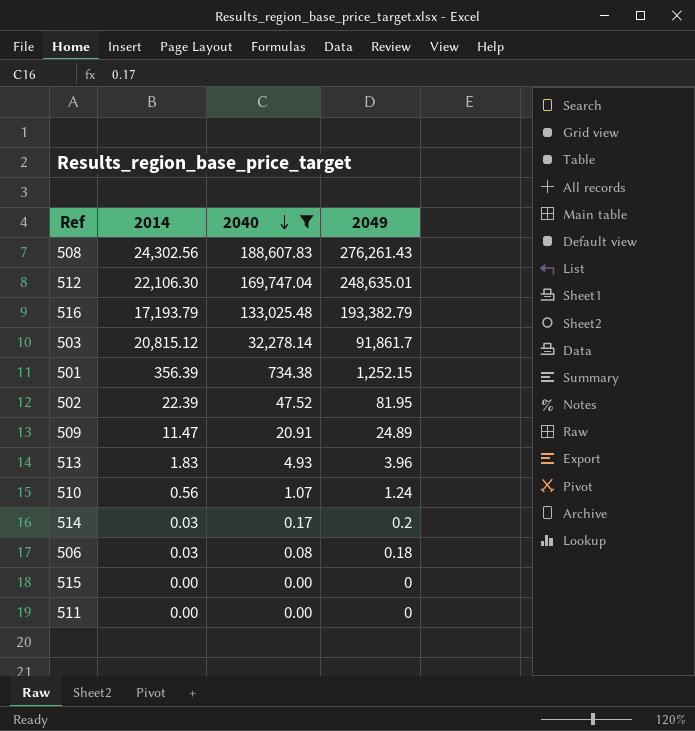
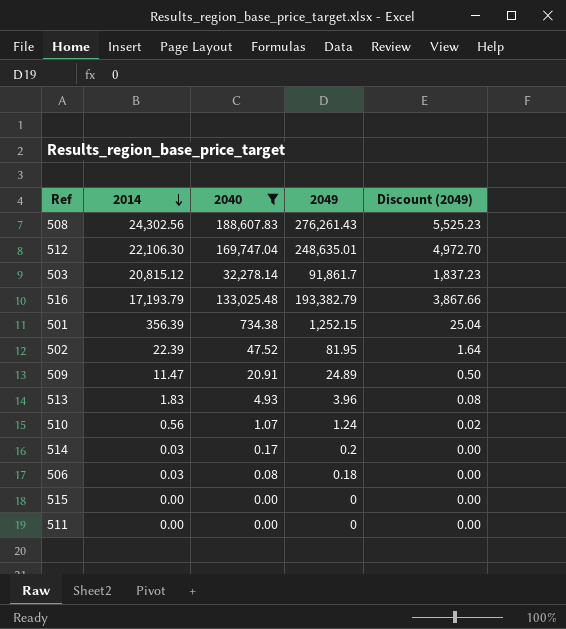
row order: 2040 descending -> 2014 descending
column Discount (2049) | formula: none -> [2049] * 0.02

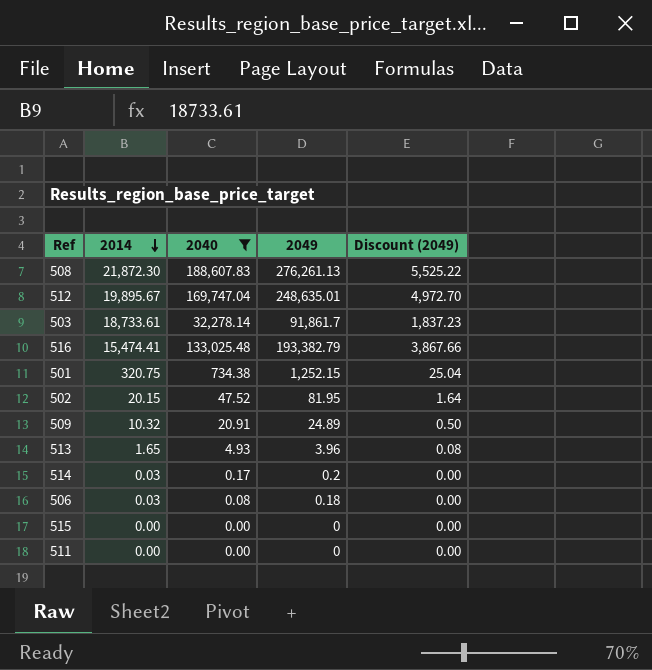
row 510: 0.56 | 1.07 | 1.24 | 0.02 -> none
508 | 2014: 24,302.56 -> 21,872.30
508 | 2049: 276,261.43 -> 276,261.13
508 | Discount (2049): 5,525.23 -> 5,525.22
512 | 2014: 22,106.30 -> 19,895.67
503 | 2014: 20,815.12 -> 18,733.61
516 | 2014: 17,193.79 -> 15,474.41
501 | 2014: 356.39 -> 320.75
502 | 2014: 22.39 -> 20.15
509 | 2014: 11.47 -> 10.32
513 | 2014: 1.83 -> 1.65

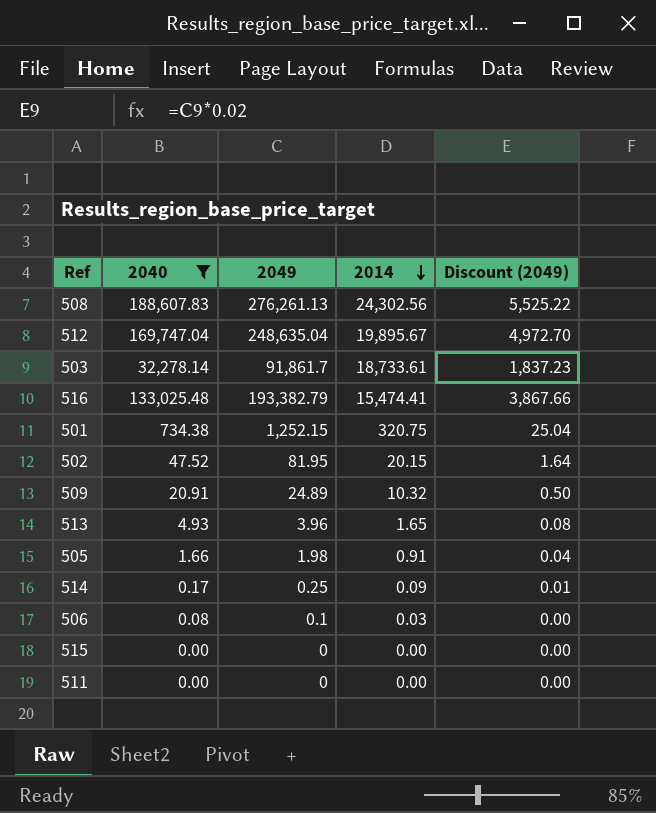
column 2014 | position: 2 -> 4
508 | 2014: 21,872.30 -> 24,302.56
512 | 2049: 248,635.01 -> 248,635.04
row 505: none -> 1.66 | 1.98 | 0.91 | 0.04
514 | 2049: 0.2 -> 0.25
514 | 2014: 0.03 -> 0.09
514 | Discount (2049): 0.00 -> 0.01
506 | 2049: 0.18 -> 0.1

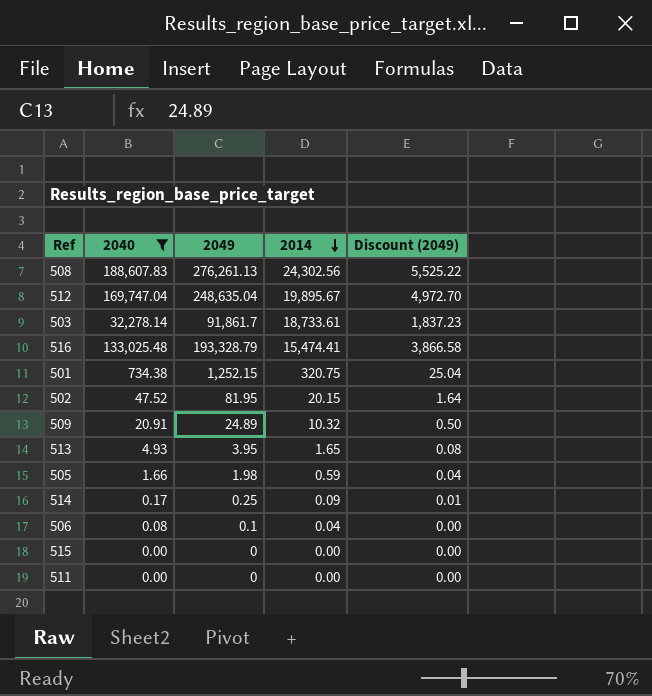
516 | 2049: 193,382.79 -> 193,328.79
516 | Discount (2049): 3,867.66 -> 3,866.58
513 | 2049: 3.96 -> 3.95
505 | 2014: 0.91 -> 0.59
506 | 2014: 0.03 -> 0.04

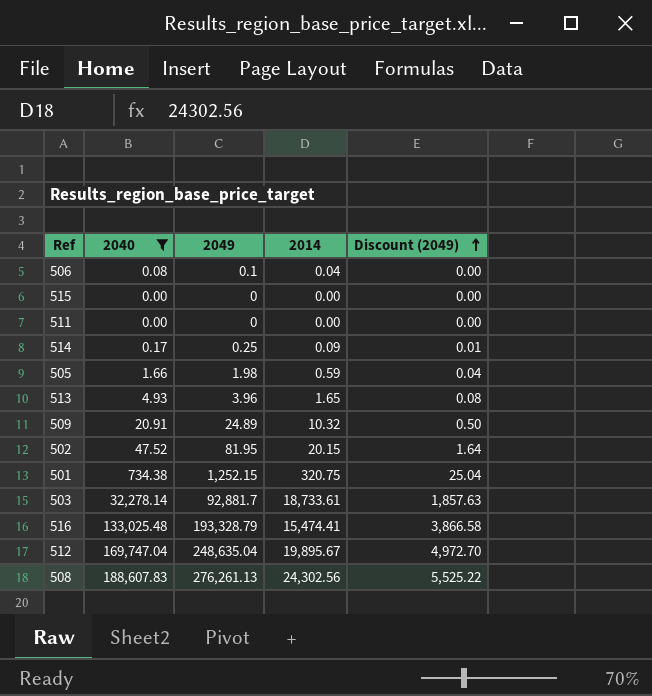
row order: 2014 descending -> Discount (2049) ascending
513 | 2049: 3.95 -> 3.96
503 | 2049: 91,861.7 -> 92,881.7
503 | Discount (2049): 1,837.23 -> 1,857.63

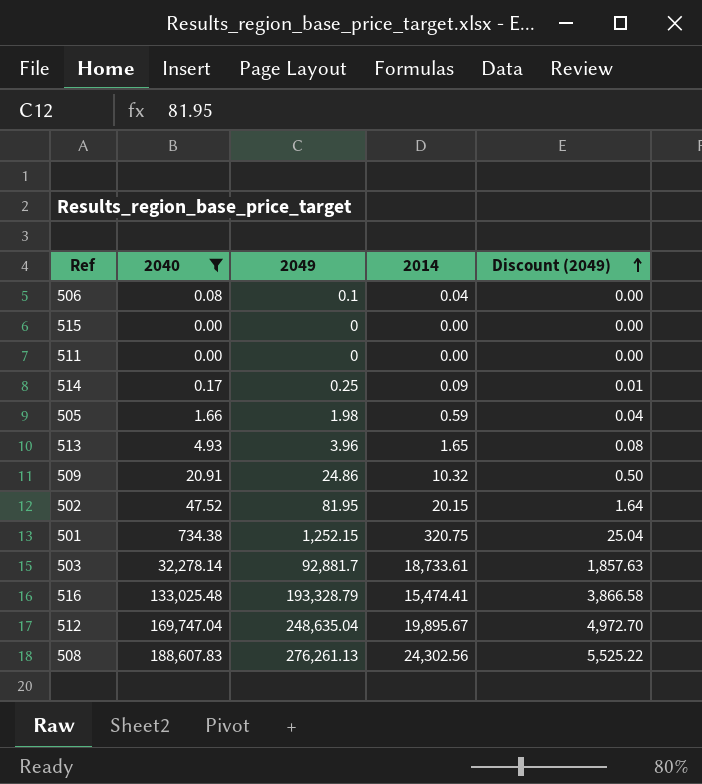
509 | 2049: 24.89 -> 24.86

